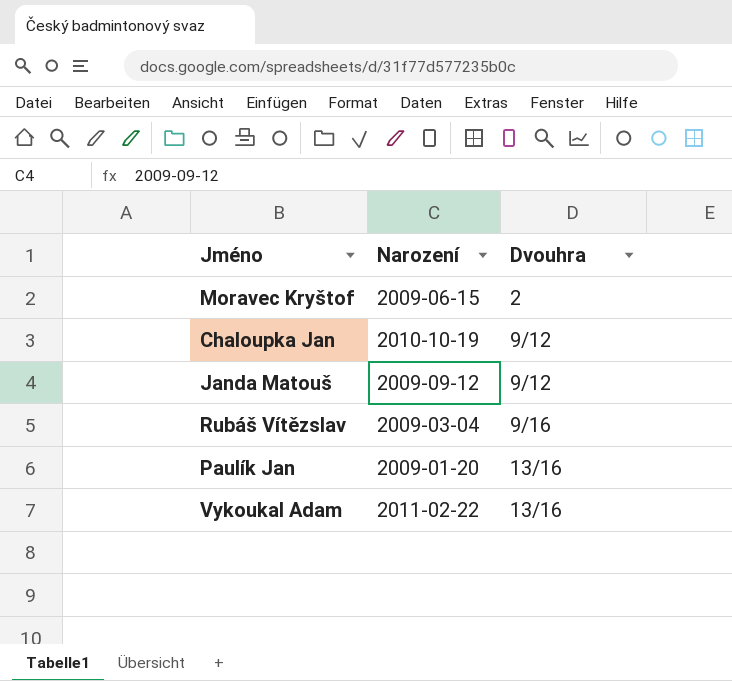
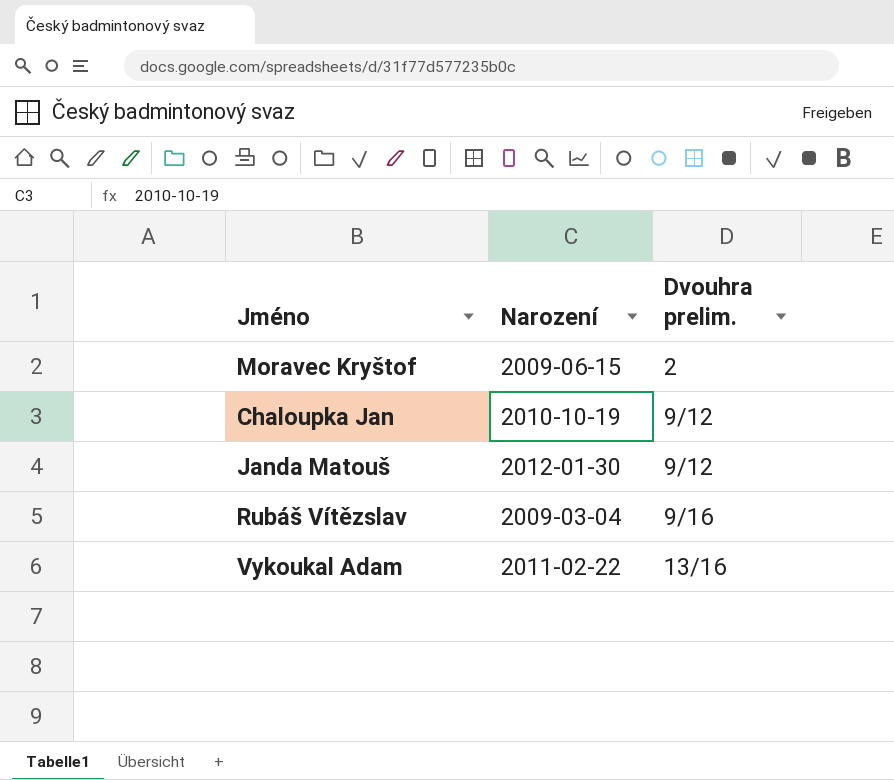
column name: Dvouhra -> Dvouhra prelim.
row Paulík Jan: 2009-01-20 | 13/16 -> none
Janda Matouš | Narození: 2009-09-12 -> 2012-01-30

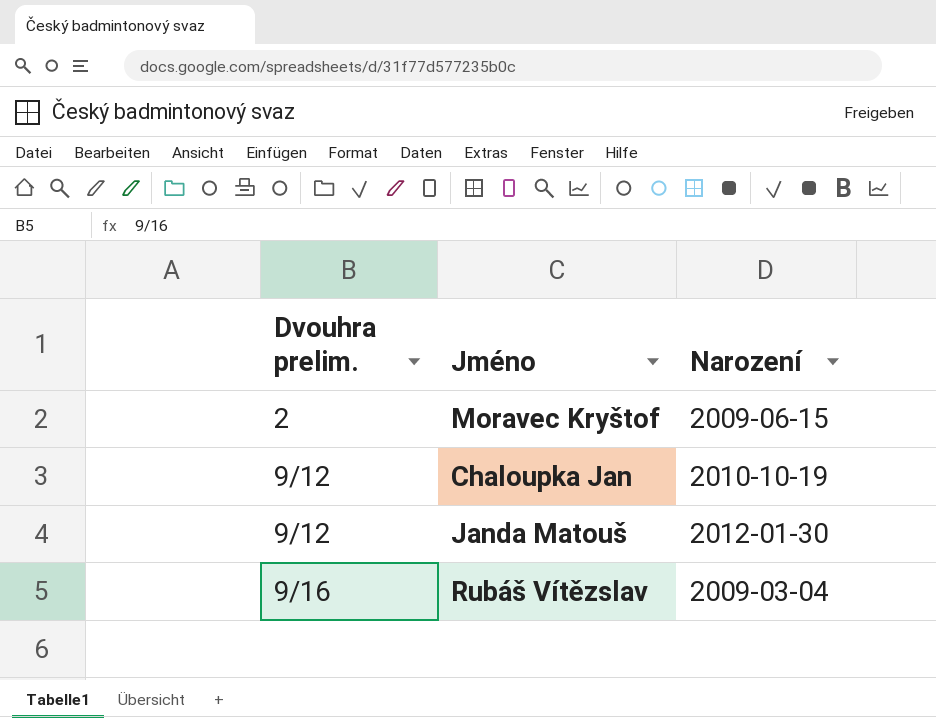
column Dvouhra prelim. | position: 3 -> 1
row Vykoukal Adam: 2011-02-22 | 13/16 -> none

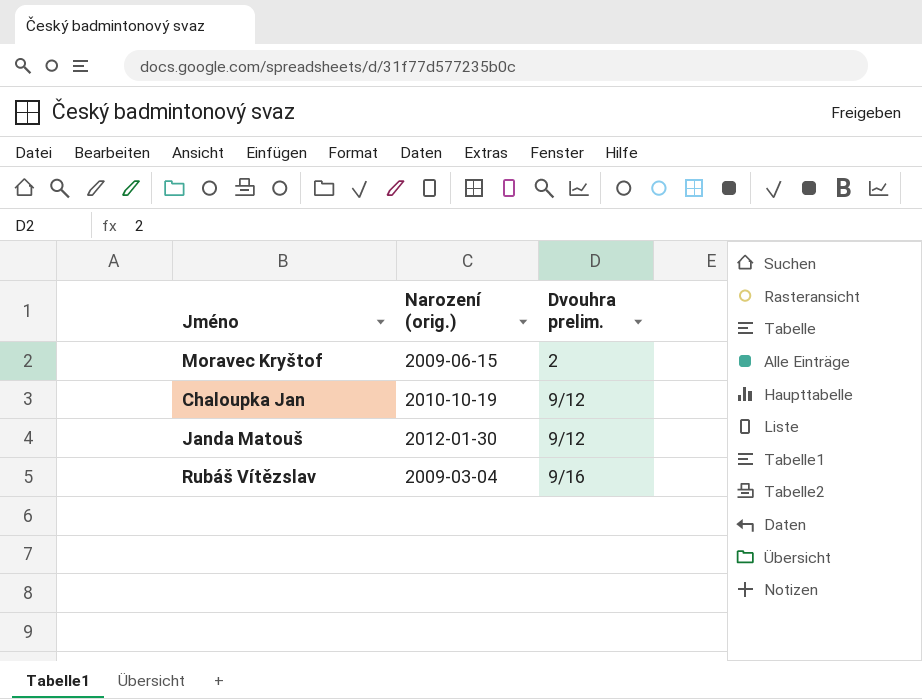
column name: Narození -> Narození (orig.)
column Dvouhra prelim. | position: 1 -> 3

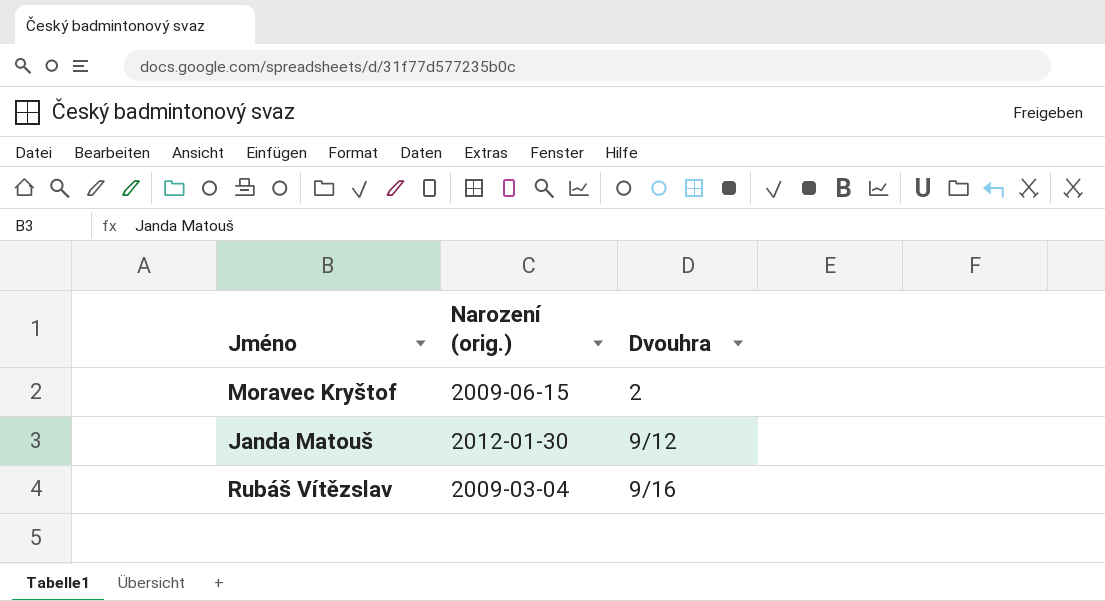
column name: Dvouhra prelim. -> Dvouhra
row Chaloupka Jan: 2010-10-19 | 9/12 -> none

